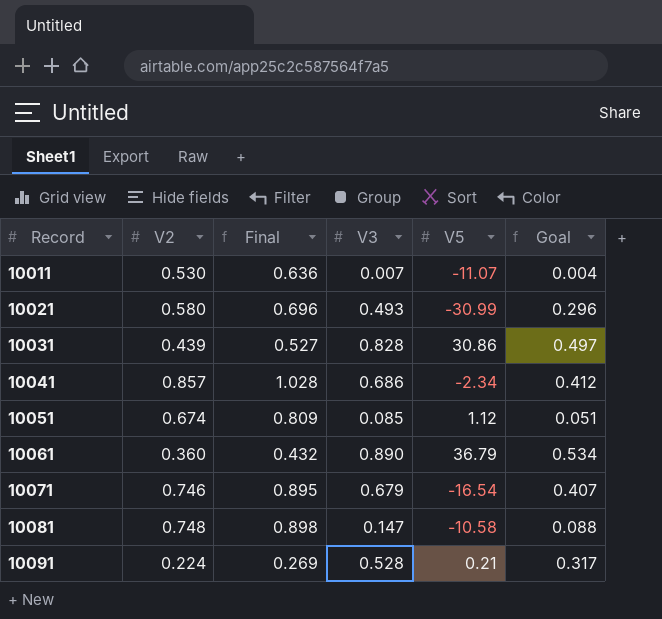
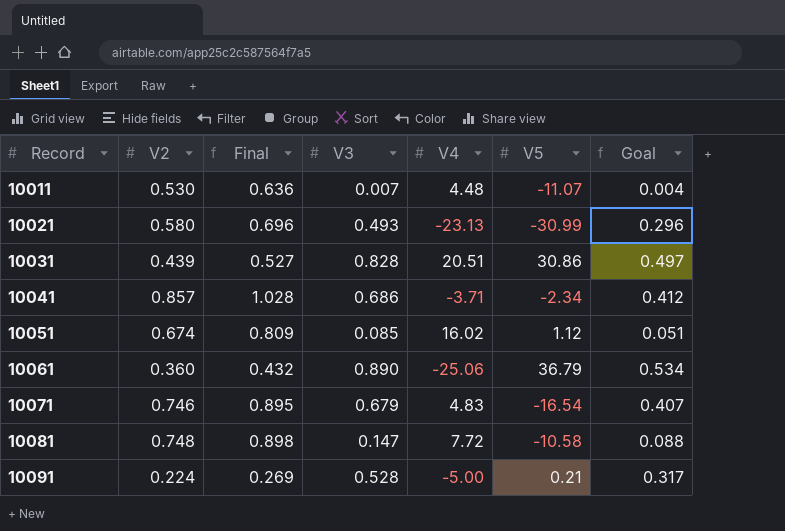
column V4 | position: none -> 5

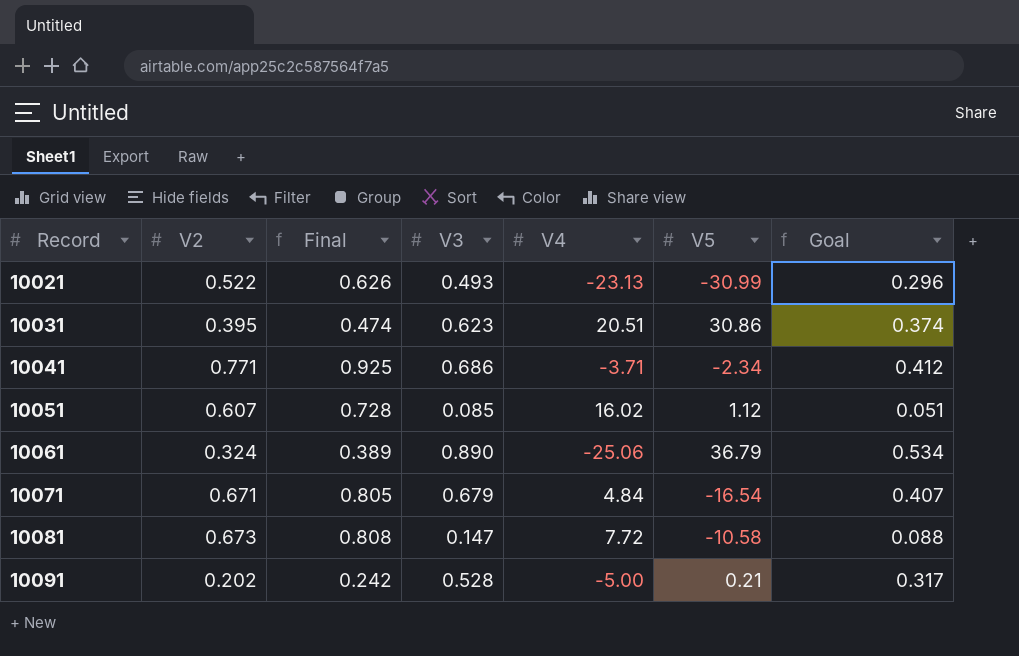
row 10011: 0.530 | 0.636 | 0.007 | 4.48 | -11.07 | 0.004 -> none
10021 | V2: 0.580 -> 0.522
10021 | Final: 0.696 -> 0.626
10031 | V2: 0.439 -> 0.395
10031 | Final: 0.527 -> 0.474
10031 | V3: 0.828 -> 0.623
10031 | Goal: 0.497 -> 0.374
10041 | V2: 0.857 -> 0.771
10041 | Final: 1.028 -> 0.925
10051 | V2: 0.674 -> 0.607
10051 | Final: 0.809 -> 0.728
10061 | V2: 0.360 -> 0.324
10061 | Final: 0.432 -> 0.389
10071 | V2: 0.746 -> 0.671
10071 | Final: 0.895 -> 0.805
10071 | V4: 4.83 -> 4.84
10081 | V2: 0.748 -> 0.673
10081 | Final: 0.898 -> 0.808
10091 | V2: 0.224 -> 0.202
10091 | Final: 0.269 -> 0.242

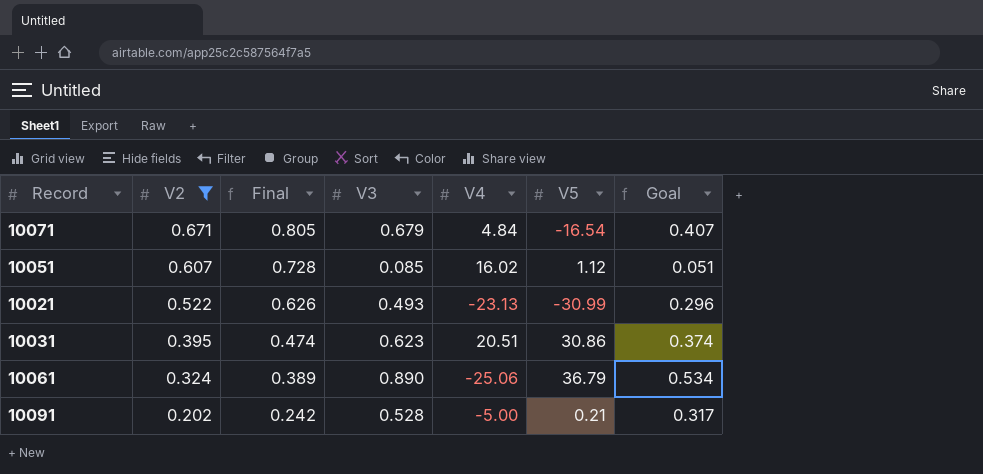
filter: none -> V2 <= 0.671
row order: Record ascending -> V2 descending

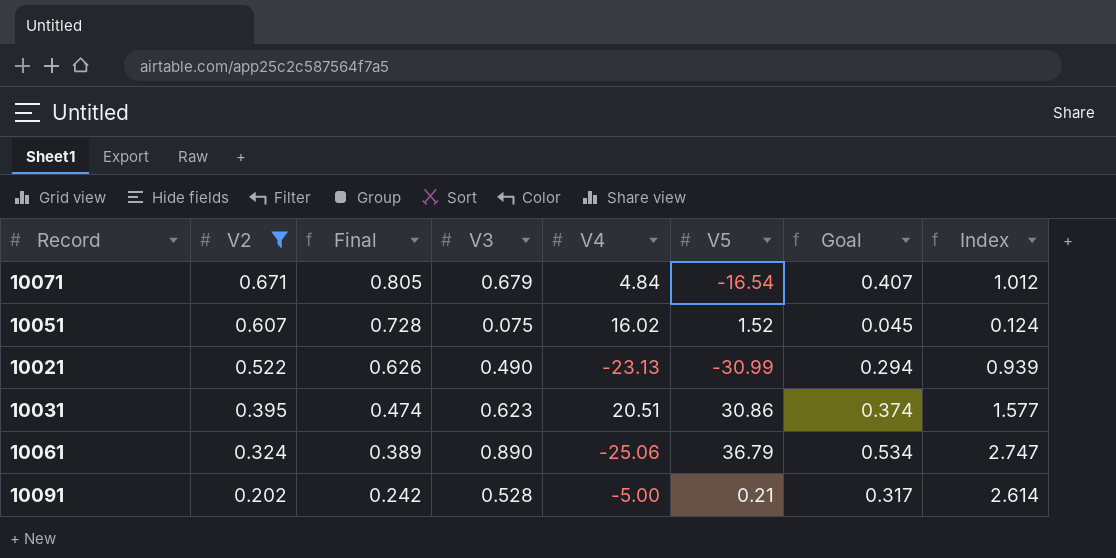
column Index | formula: none -> [V3] / [V2]
10051 | V3: 0.085 -> 0.075
10051 | V5: 1.12 -> 1.52
10051 | Goal: 0.051 -> 0.045
10021 | V3: 0.493 -> 0.490
10021 | Goal: 0.296 -> 0.294

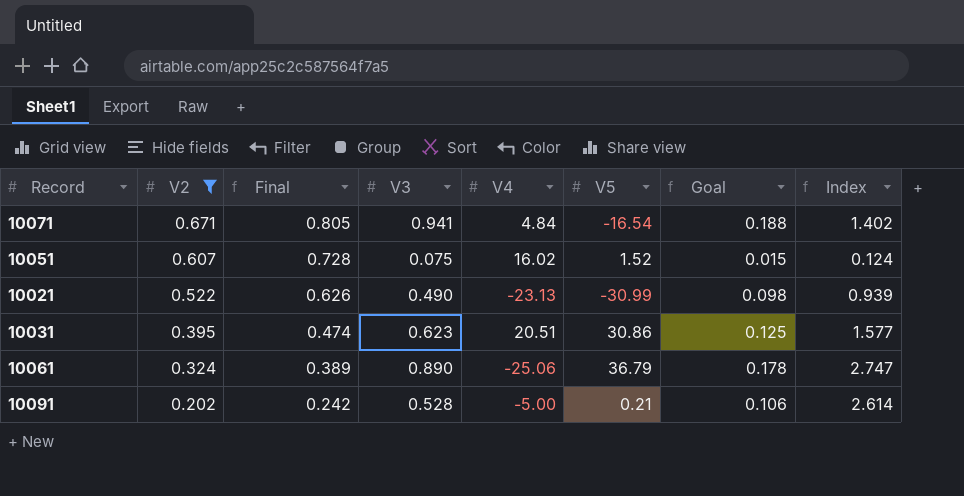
column Goal | formula: [V3] * 0.6 -> [V3] * 0.2
10071 | V3: 0.679 -> 0.941
10071 | Index: 1.012 -> 1.402

